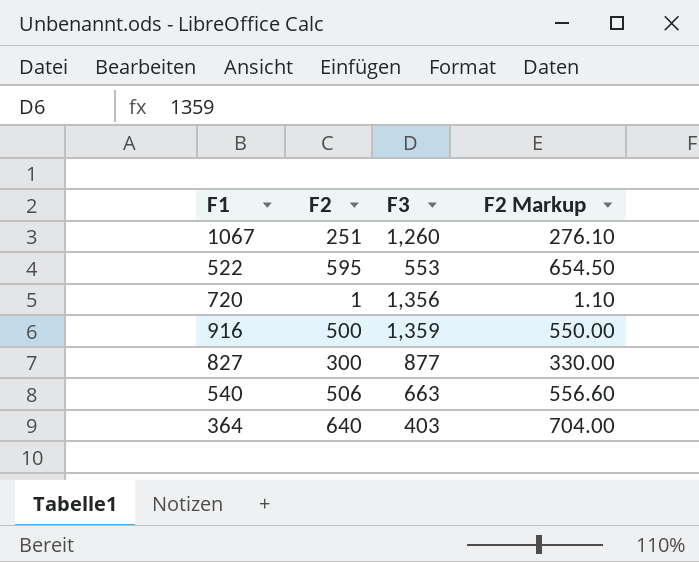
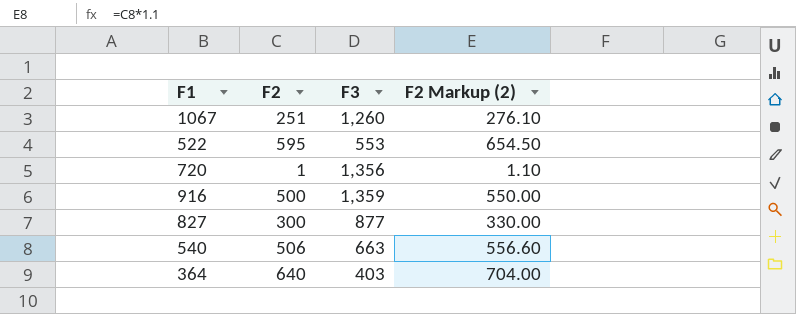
column name: F2 Markup -> F2 Markup (2)

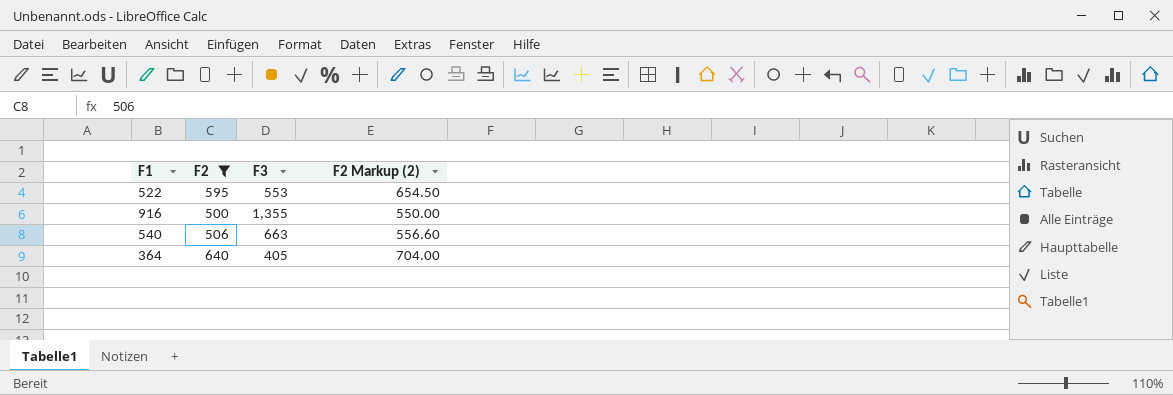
filter: none -> F2 >= 500
916 | F3: 1,359 -> 1,355
364 | F3: 403 -> 405

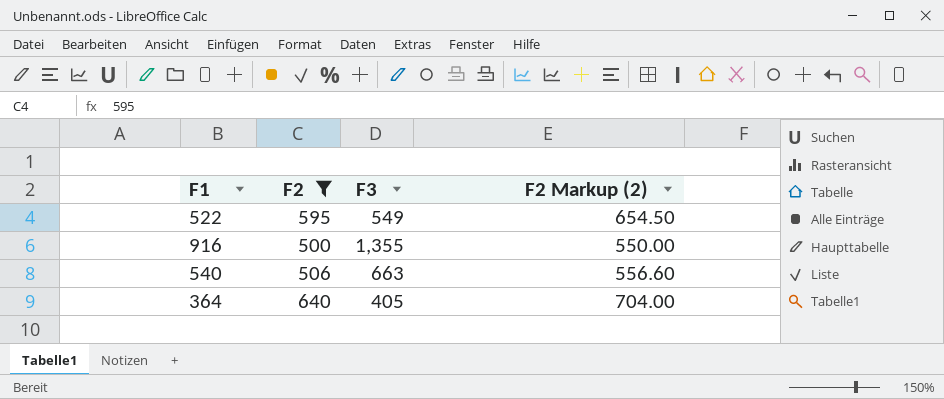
522 | F3: 553 -> 549

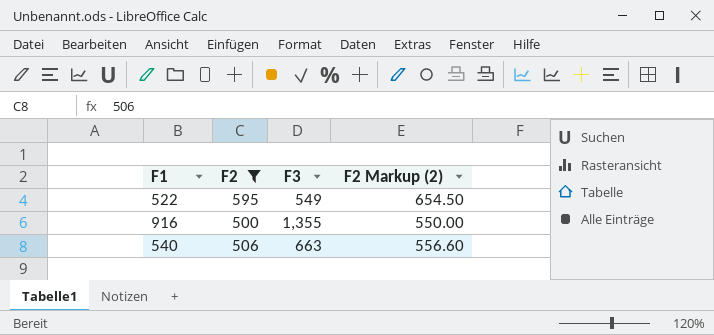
row 364: 640 | 405 | 704.00 -> none

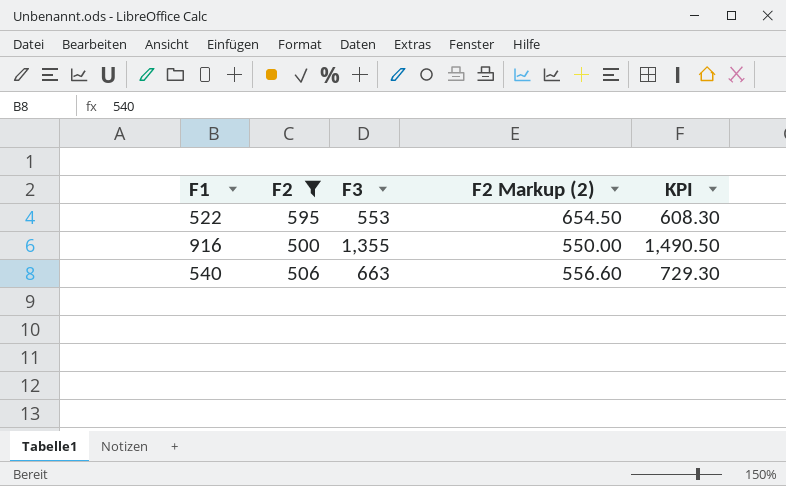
column KPI | formula: none -> [F3] * 1.1
522 | F3: 549 -> 553

